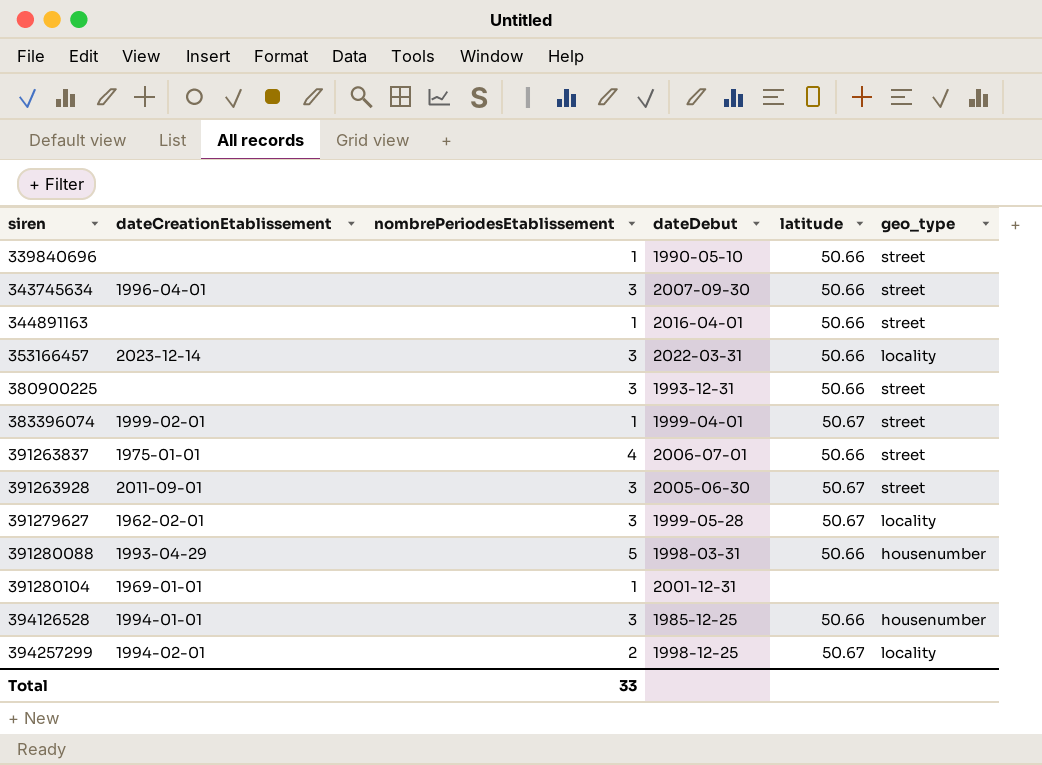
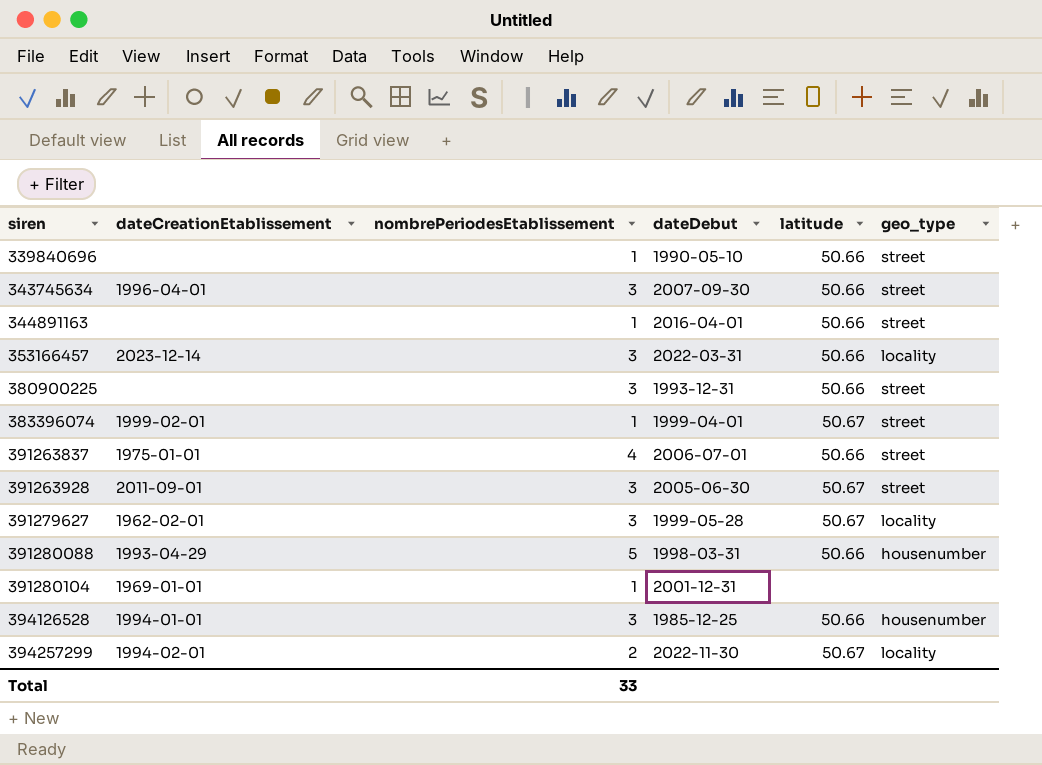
394257299 | dateDebut: 1998-12-25 -> 2022-11-30

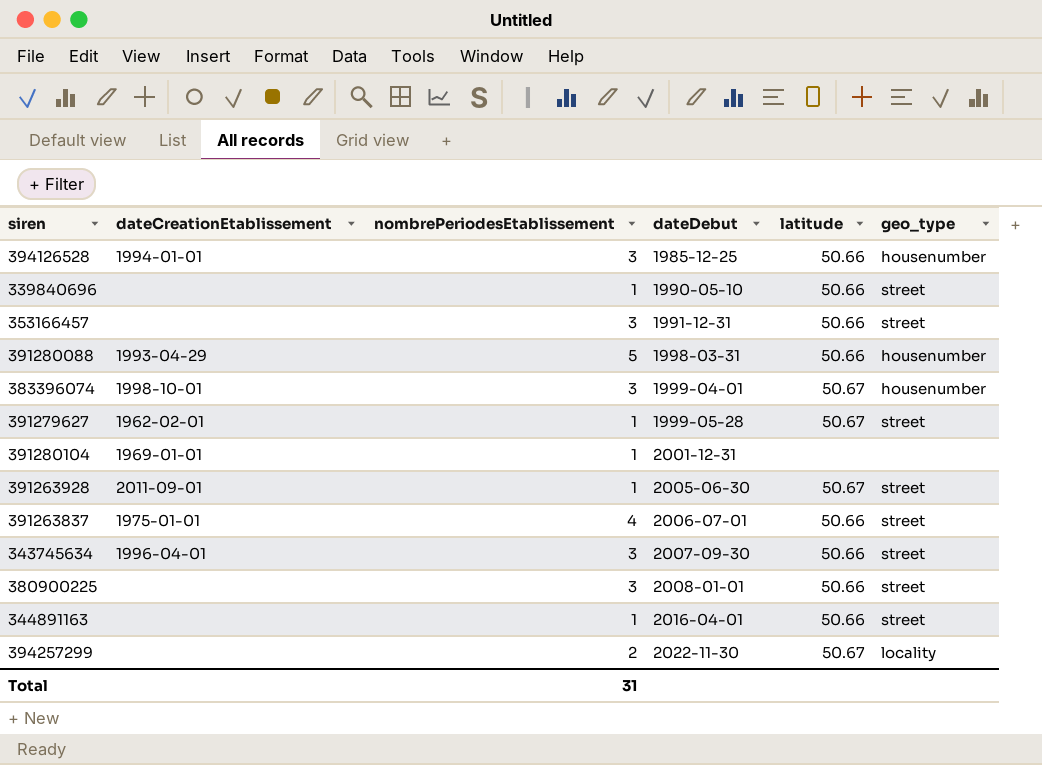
row order: siren ascending -> dateDebut ascending
353166457 | dateCreationEtablissement: 2023-12-14 -> none
353166457 | dateDebut: 2022-03-31 -> 1991-12-31
353166457 | geo_type: locality -> street
383396074 | dateCreationEtablissement: 1999-02-01 -> 1998-10-01
383396074 | nombrePeriodesEtablissement: 1 -> 3
383396074 | geo_type: street -> housenumber
391279627 | nombrePeriodesEtablissement: 3 -> 1
391279627 | geo_type: locality -> street
391263928 | nombrePeriodesEtablissement: 3 -> 1
380900225 | dateDebut: 1993-12-31 -> 2008-01-01
394257299 | dateCreationEtablissement: 1994-02-01 -> none
Total | nombrePeriodesEtablissement: 33 -> 31

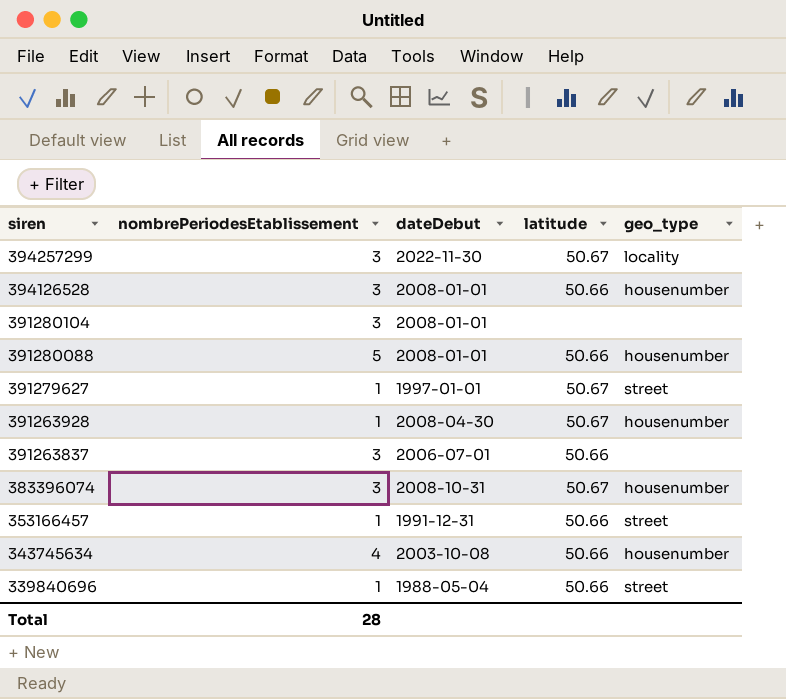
row order: dateDebut ascending -> siren descending
column dateCreationEtablissement | position: 2 -> none
row 380900225: none | 3 | 2008-01-01 | 50.66 | street -> none
row 344891163: none | 1 | 2016-04-01 | 50.66 | street -> none
394257299 | nombrePeriodesEtablissement: 2 -> 3
394126528 | dateDebut: 1985-12-25 -> 2008-01-01
391280104 | nombrePeriodesEtablissement: 1 -> 3
391280104 | dateDebut: 2001-12-31 -> 2008-01-01
391280088 | dateDebut: 1998-03-31 -> 2008-01-01
391279627 | dateDebut: 1999-05-28 -> 1997-01-01
391263928 | dateDebut: 2005-06-30 -> 2008-04-30
391263928 | geo_type: street -> housenumber
391263837 | nombrePeriodesEtablissement: 4 -> 3
391263837 | geo_type: street -> none
383396074 | dateDebut: 1999-04-01 -> 2008-10-31
353166457 | nombrePeriodesEtablissement: 3 -> 1
343745634 | nombrePeriodesEtablissement: 3 -> 4
343745634 | dateDebut: 2007-09-30 -> 2003-10-08
343745634 | geo_type: street -> housenumber
339840696 | dateDebut: 1990-05-10 -> 1988-05-04
Total | nombrePeriodesEtablissement: 31 -> 28

